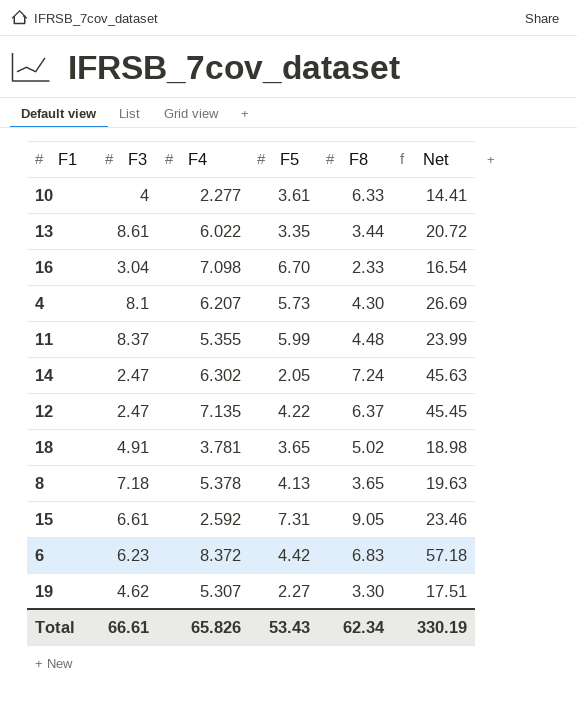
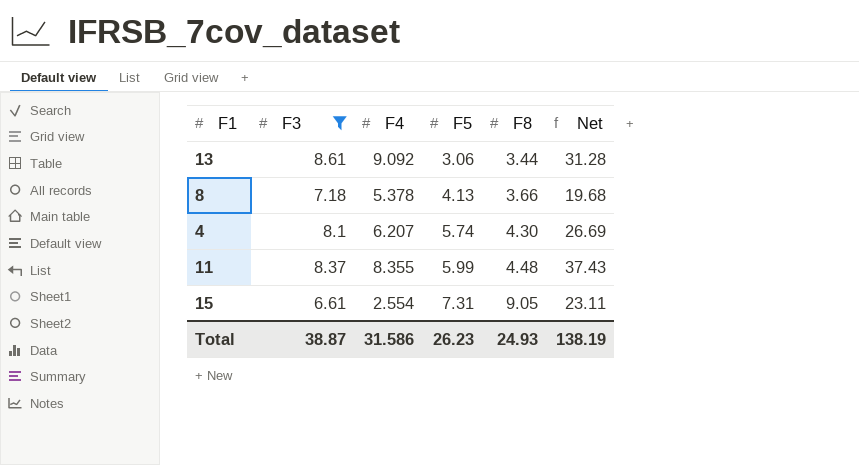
filter: none -> F3 >= 6.61
row order: none -> F5 ascending
13 | F4: 6.022 -> 9.092
13 | F5: 3.35 -> 3.06
13 | Net: 20.72 -> 31.28
8 | F8: 3.65 -> 3.66
8 | Net: 19.63 -> 19.68
4 | F5: 5.73 -> 5.74
11 | F4: 5.355 -> 8.355
11 | Net: 23.99 -> 37.43
15 | F4: 2.592 -> 2.554
15 | Net: 23.46 -> 23.11
Total | F3: 66.61 -> 38.87
Total | F4: 65.826 -> 31.586
Total | F5: 53.43 -> 26.23
Total | F8: 62.34 -> 24.93
Total | Net: 330.19 -> 138.19

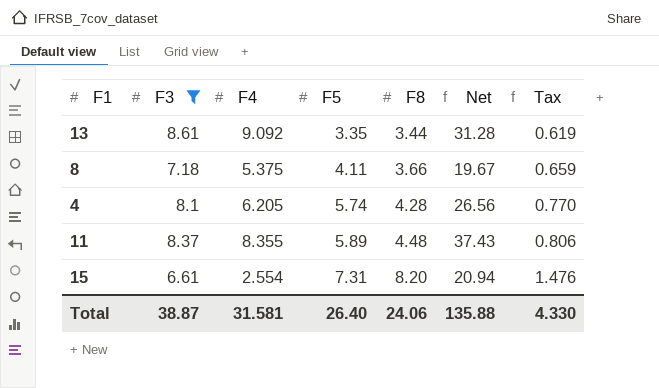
column Tax | formula: none -> [F8] * 0.18
13 | F5: 3.06 -> 3.35
8 | F4: 5.378 -> 5.375
8 | F5: 4.13 -> 4.11
8 | Net: 19.68 -> 19.67
4 | F4: 6.207 -> 6.205
4 | F8: 4.30 -> 4.28
4 | Net: 26.69 -> 26.56
11 | F5: 5.99 -> 5.89
15 | F8: 9.05 -> 8.20
15 | Net: 23.11 -> 20.94
Total | F4: 31.586 -> 31.581
Total | F5: 26.23 -> 26.40
Total | F8: 24.93 -> 24.06
Total | Net: 138.19 -> 135.88

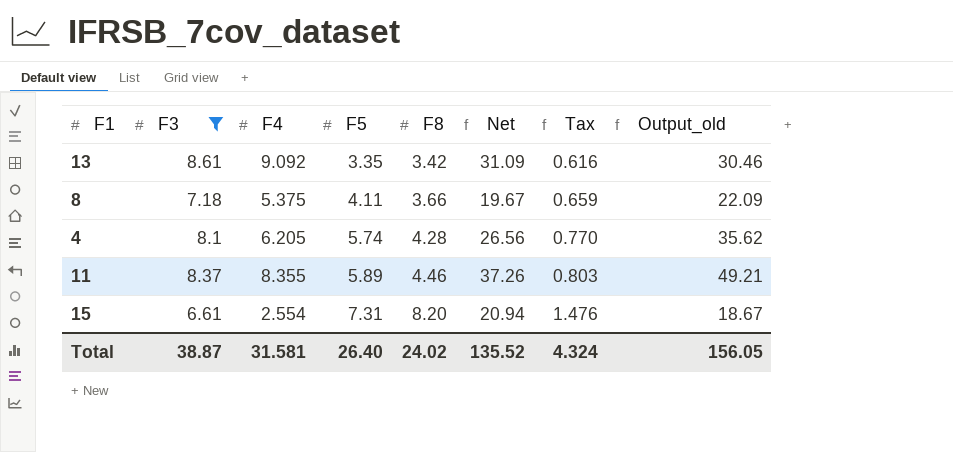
column Output_old | formula: none -> [F4] * [F5]
13 | F8: 3.44 -> 3.42
13 | Net: 31.28 -> 31.09
13 | Tax: 0.619 -> 0.616
11 | F8: 4.48 -> 4.46
11 | Net: 37.43 -> 37.26
11 | Tax: 0.806 -> 0.803
Total | F8: 24.06 -> 24.02
Total | Net: 135.88 -> 135.52
Total | Tax: 4.330 -> 4.324

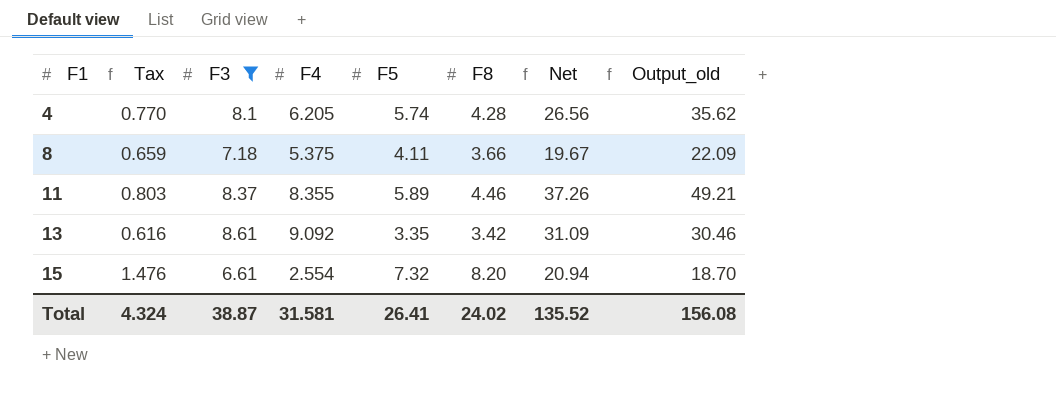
row order: F5 ascending -> F1 ascending
column Tax | position: 7 -> 2
15 | F5: 7.31 -> 7.32
15 | Output_old: 18.67 -> 18.70
Total | F5: 26.40 -> 26.41
Total | Output_old: 156.05 -> 156.08

